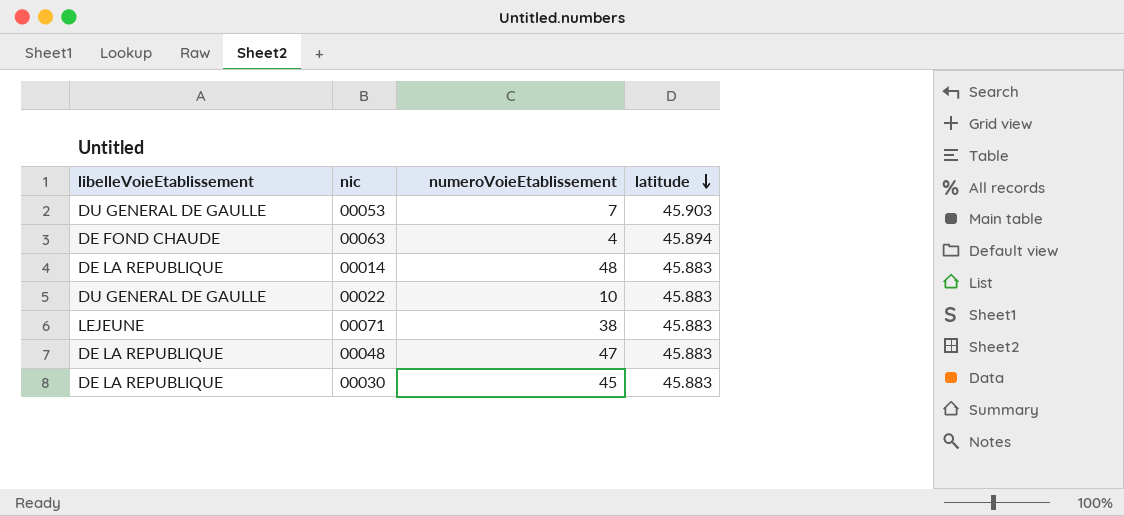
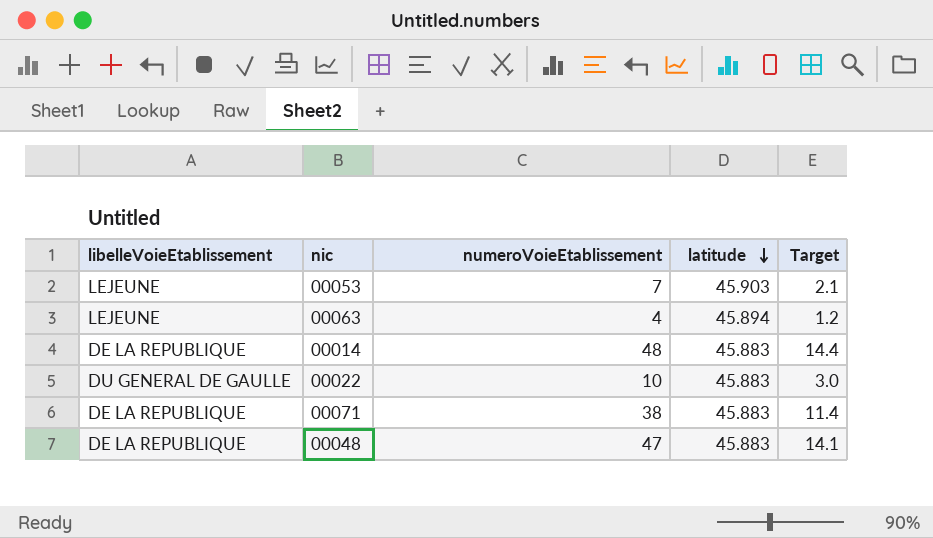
column Target | formula: none -> [numeroVoieEtablissement] * 0.3
row 00030: DE LA REPUBLIQUE | 45 | 45.883 -> none
00053 | libelleVoieEtablissement: DU GENERAL DE GAULLE -> LEJEUNE
00063 | libelleVoieEtablissement: DE FOND CHAUDE -> LEJEUNE
00071 | libelleVoieEtablissement: LEJEUNE -> DE LA REPUBLIQUE

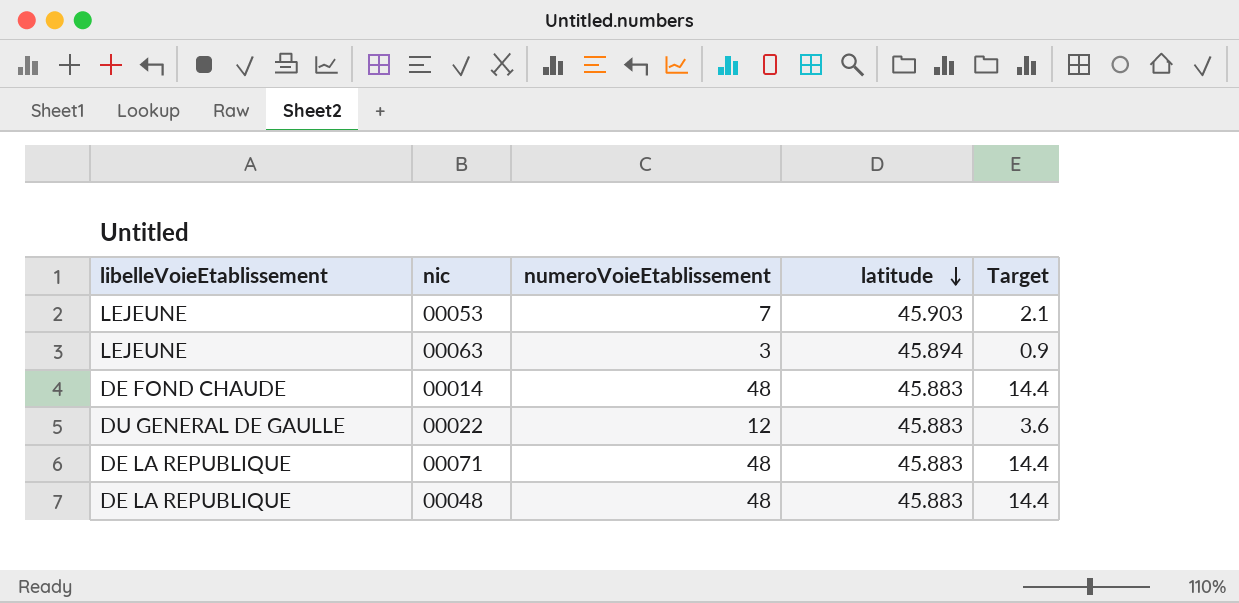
00063 | numeroVoieEtablissement: 4 -> 3
00063 | Target: 1.2 -> 0.9
00014 | libelleVoieEtablissement: DE LA REPUBLIQUE -> DE FOND CHAUDE
00022 | numeroVoieEtablissement: 10 -> 12
00022 | Target: 3.0 -> 3.6
00071 | numeroVoieEtablissement: 38 -> 48
00071 | Target: 11.4 -> 14.4
00048 | numeroVoieEtablissement: 47 -> 48
00048 | Target: 14.1 -> 14.4

